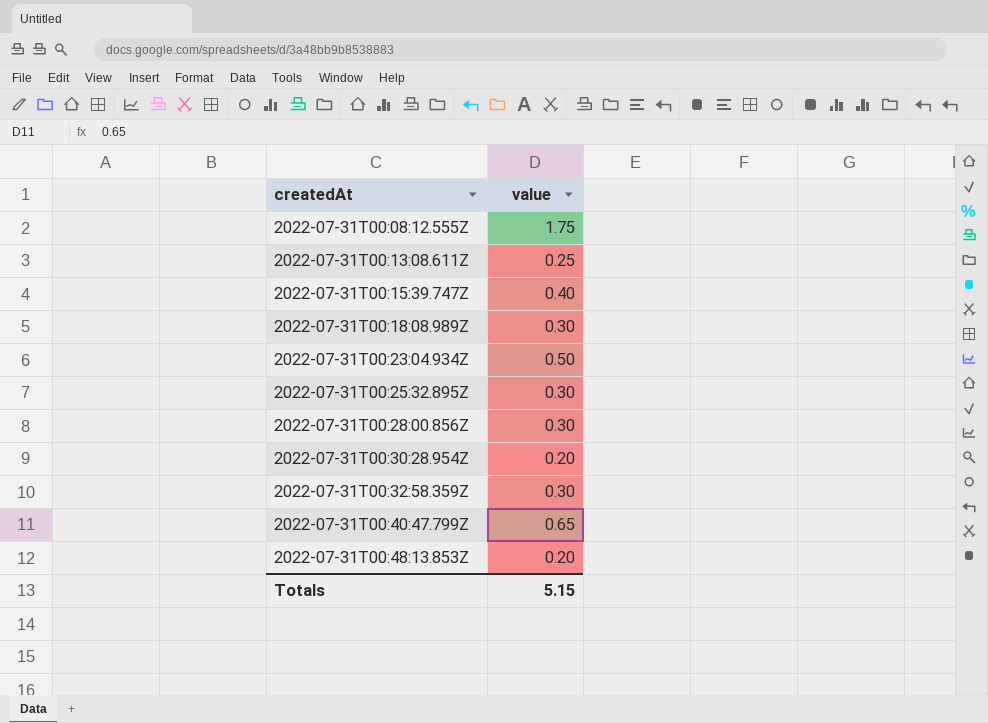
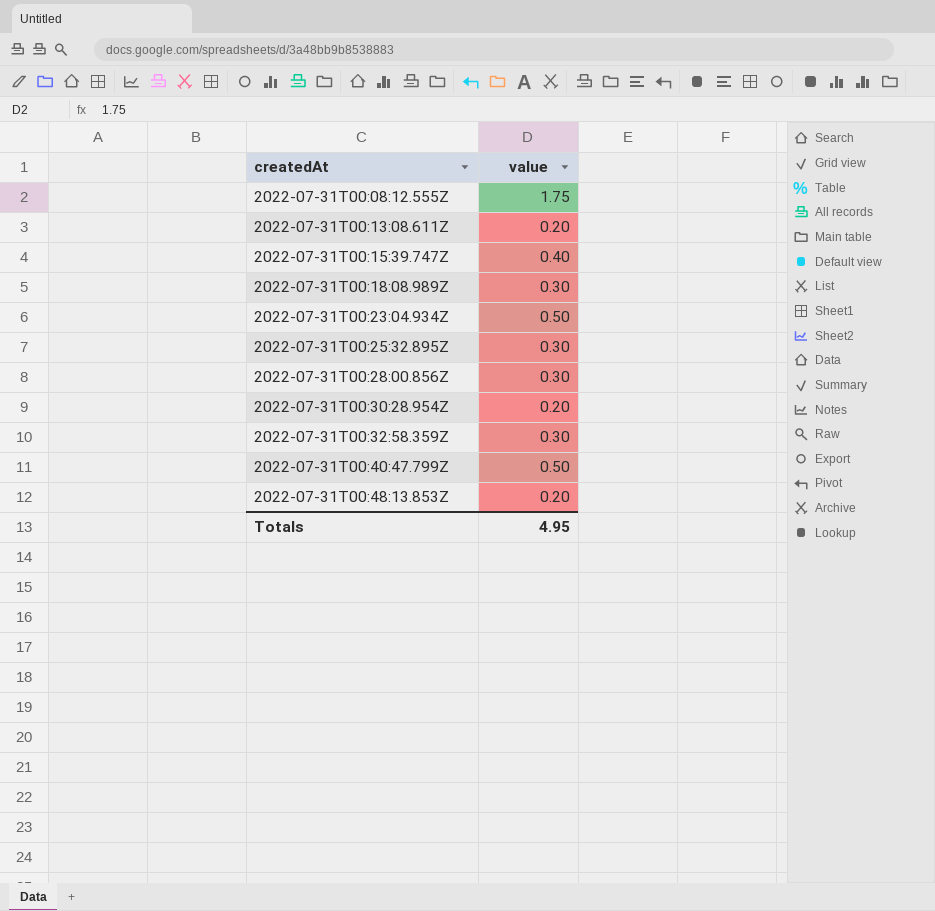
2022-07-31T00:13:08.611Z | value: 0.25 -> 0.20
2022-07-31T00:40:47.799Z | value: 0.65 -> 0.50
Totals | value: 5.15 -> 4.95

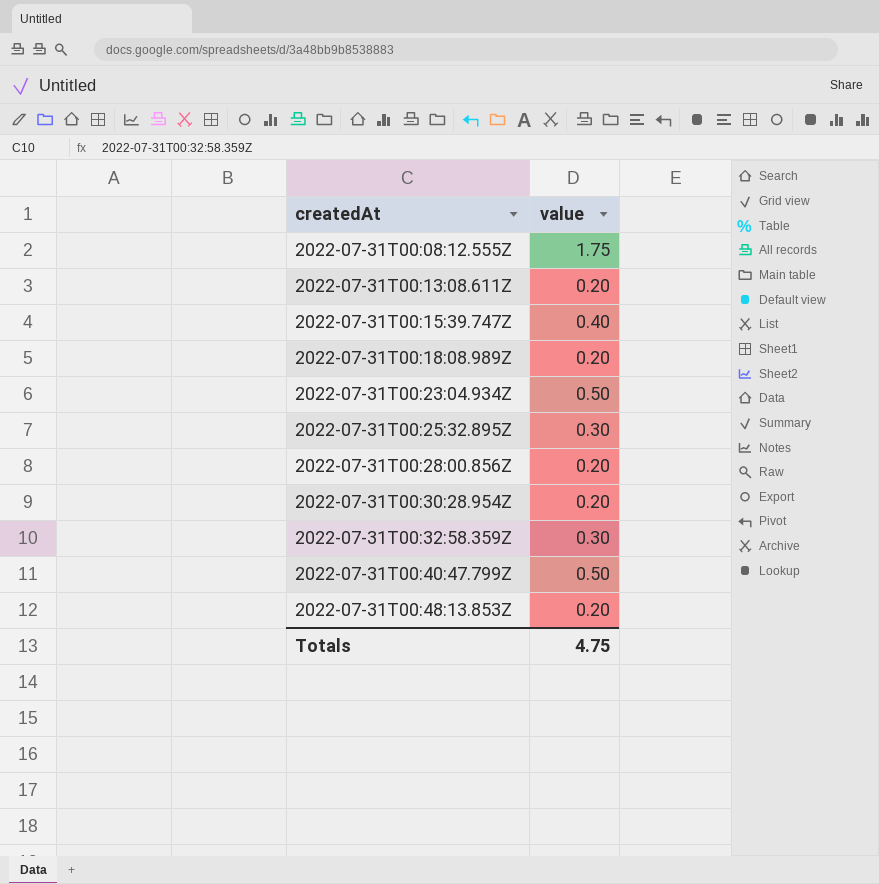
2022-07-31T00:18:08.989Z | value: 0.30 -> 0.20
2022-07-31T00:28:00.856Z | value: 0.30 -> 0.20
Totals | value: 4.95 -> 4.75

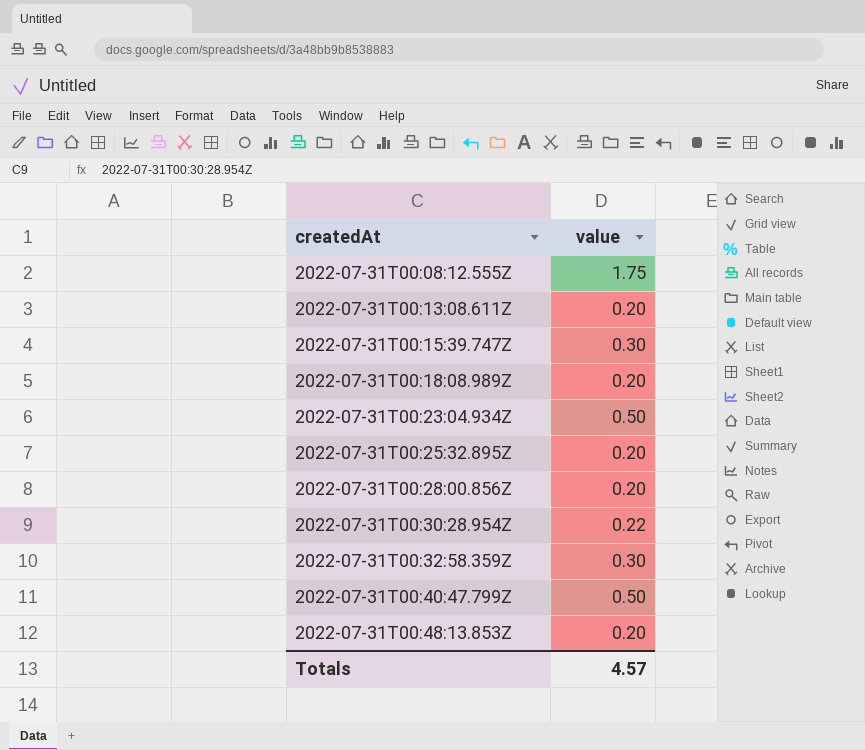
2022-07-31T00:15:39.747Z | value: 0.40 -> 0.30
2022-07-31T00:25:32.895Z | value: 0.30 -> 0.20
2022-07-31T00:30:28.954Z | value: 0.20 -> 0.22
Totals | value: 4.75 -> 4.57

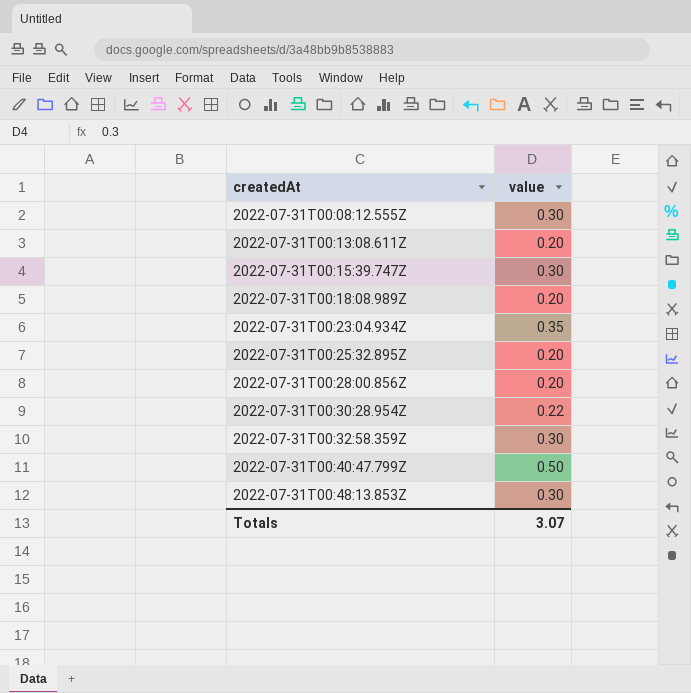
2022-07-31T00:08:12.555Z | value: 1.75 -> 0.30
2022-07-31T00:23:04.934Z | value: 0.50 -> 0.35
2022-07-31T00:48:13.853Z | value: 0.20 -> 0.30
Totals | value: 4.57 -> 3.07

